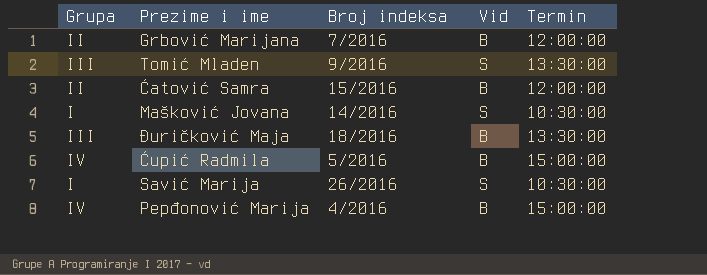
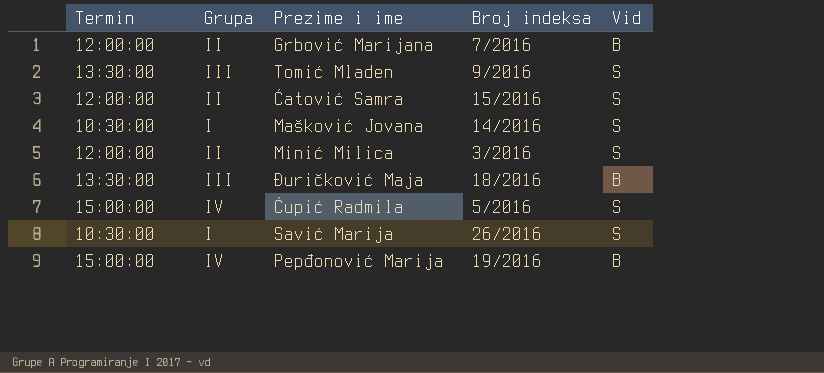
column Termin | position: 5 -> 1
Ćatović Samra | Vid: B -> S
row Minić Milica: none -> 12:00:00 | II | 3/2016 | S
Ćupić Radmila | Vid: B -> S
Pepđonović Marija | Broj indeksa: 4/2016 -> 19/2016

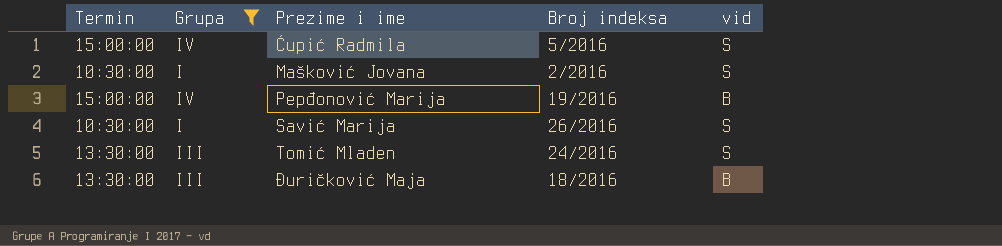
filter: none -> Grupa != II
row order: none -> Prezime i ime ascending
column name: Vid -> vid
Mašković Jovana | Broj indeksa: 14/2016 -> 2/2016
Tomić Mladen | Broj indeksa: 9/2016 -> 24/2016

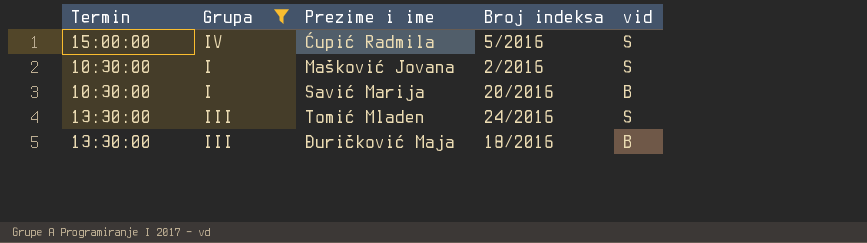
row Pepđonović Marija: 15:00:00 | IV | 19/2016 | B -> none
Savić Marija | Broj indeksa: 26/2016 -> 20/2016
Savić Marija | vid: S -> B

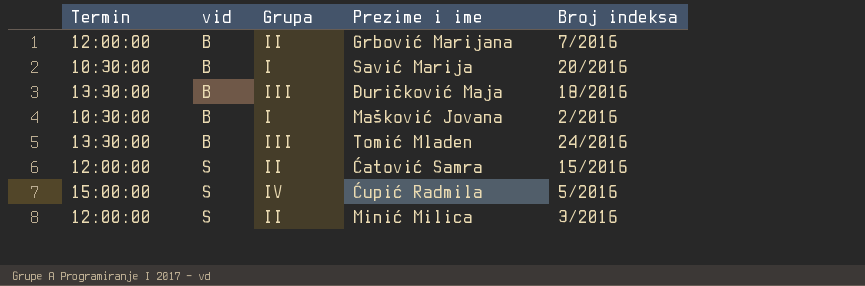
filter: Grupa != II -> none
row order: Prezime i ime ascending -> vid ascending
column vid | position: 5 -> 2
Mašković Jovana | vid: S -> B
Tomić Mladen | vid: S -> B

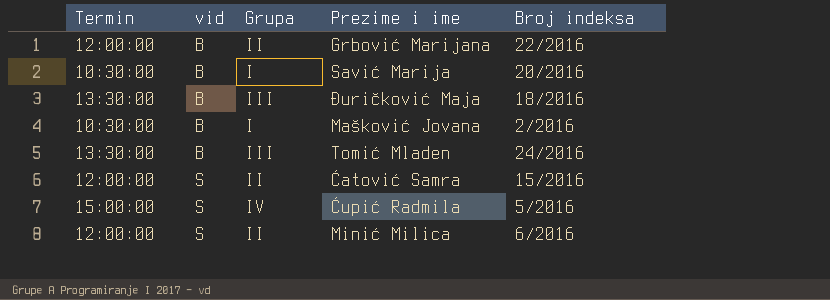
Grbović Marijana | Broj indeksa: 7/2016 -> 22/2016
Minić Milica | Broj indeksa: 3/2016 -> 6/2016

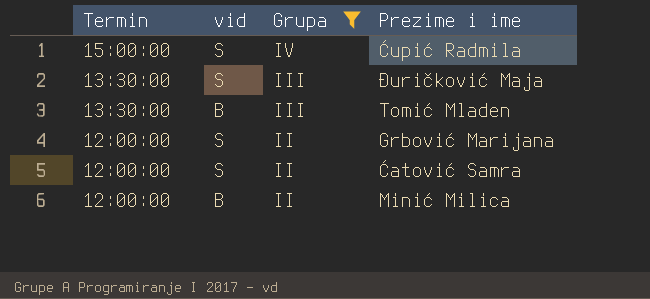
filter: none -> Grupa != I
row order: vid ascending -> Termin descending
column Broj indeksa | position: 5 -> none
Đuričković Maja | vid: B -> S
Grbović Marijana | vid: B -> S
Minić Milica | vid: S -> B

